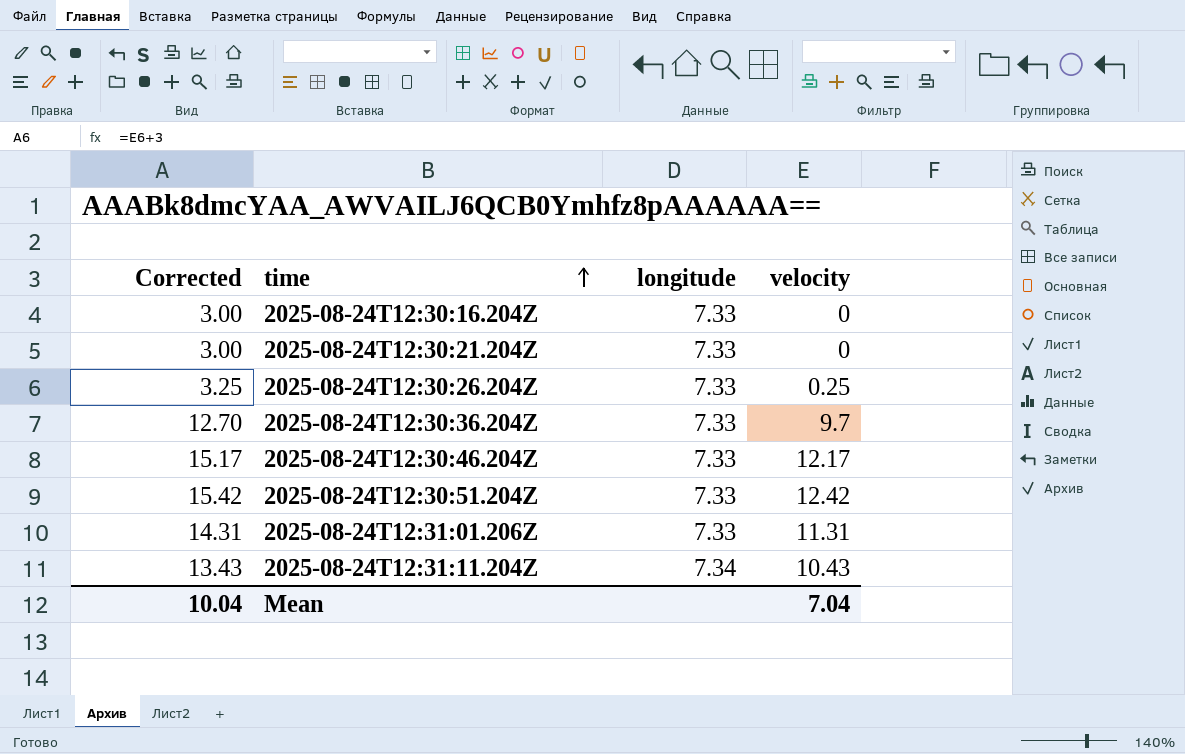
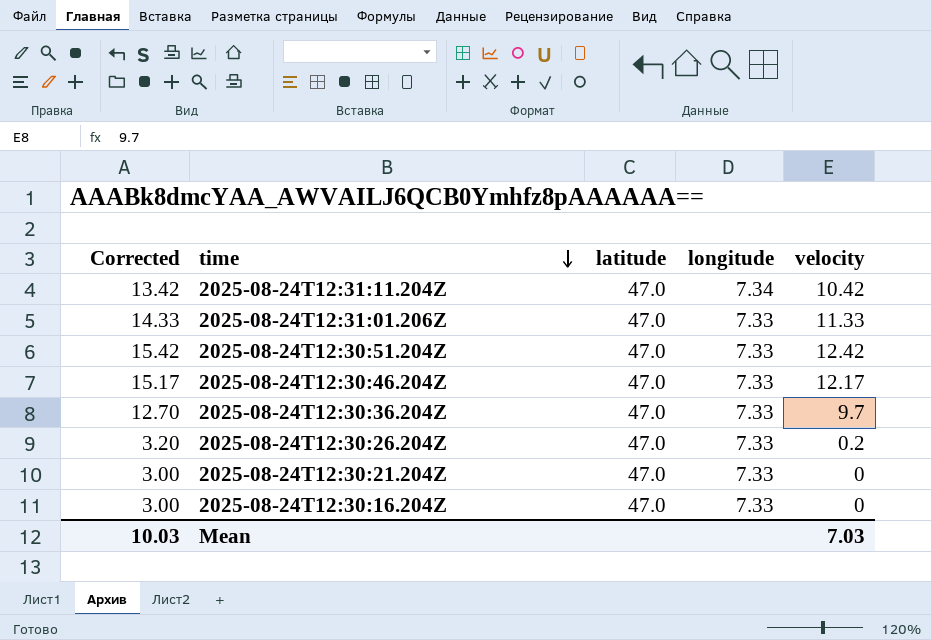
row order: time ascending -> time descending
column latitude | position: none -> 3
2025-08-24T12:31:11.204Z | Corrected: 13.43 -> 13.42
2025-08-24T12:31:11.204Z | velocity: 10.43 -> 10.42
2025-08-24T12:31:01.206Z | Corrected: 14.31 -> 14.33
2025-08-24T12:31:01.206Z | velocity: 11.31 -> 11.33
2025-08-24T12:30:26.204Z | Corrected: 3.25 -> 3.20
2025-08-24T12:30:26.204Z | velocity: 0.25 -> 0.2
Mean | Corrected: 10.04 -> 10.03
Mean | velocity: 7.04 -> 7.03

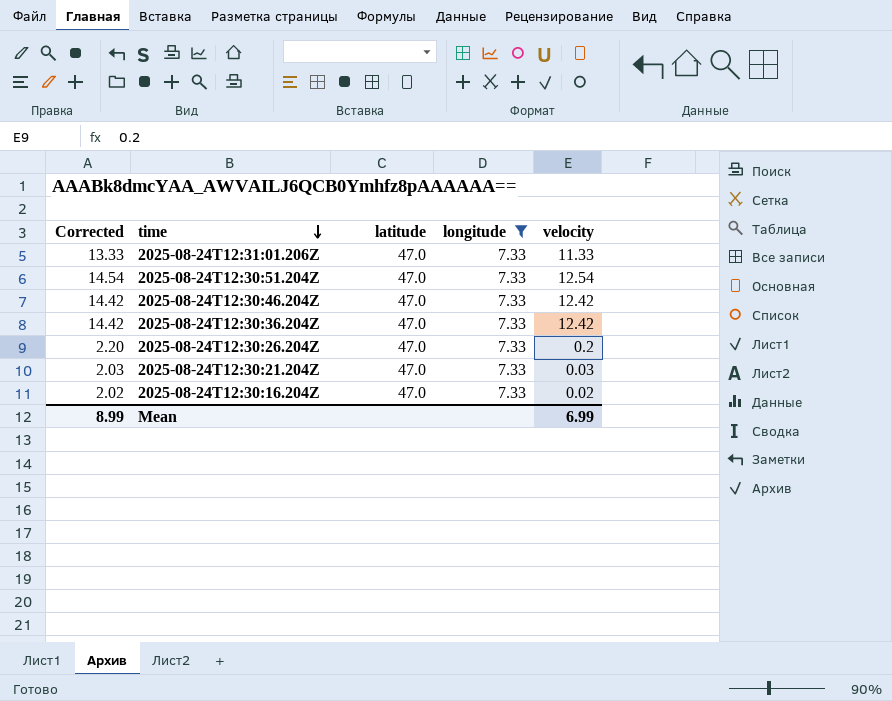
filter: none -> longitude = 7.33
column Corrected | formula: [velocity] + 3 -> [velocity] + 2
2025-08-24T12:30:51.204Z | velocity: 12.42 -> 12.54
2025-08-24T12:30:46.204Z | velocity: 12.17 -> 12.42
2025-08-24T12:30:36.204Z | velocity: 9.7 -> 12.42
2025-08-24T12:30:21.204Z | velocity: 0 -> 0.03
2025-08-24T12:30:16.204Z | velocity: 0 -> 0.02
Mean | Corrected: 10.03 -> 8.99
Mean | velocity: 7.03 -> 6.99

